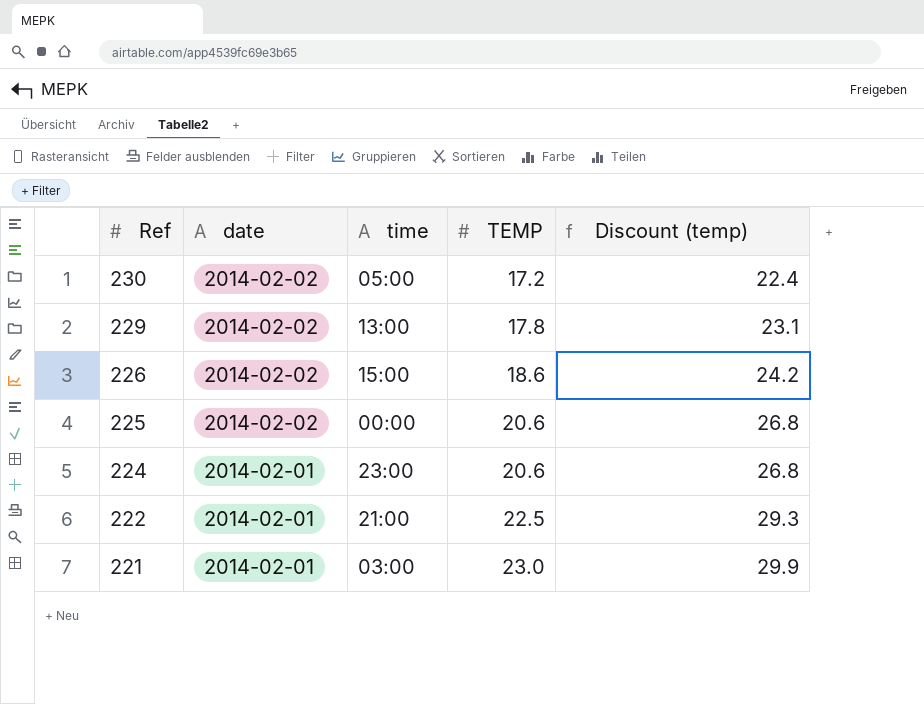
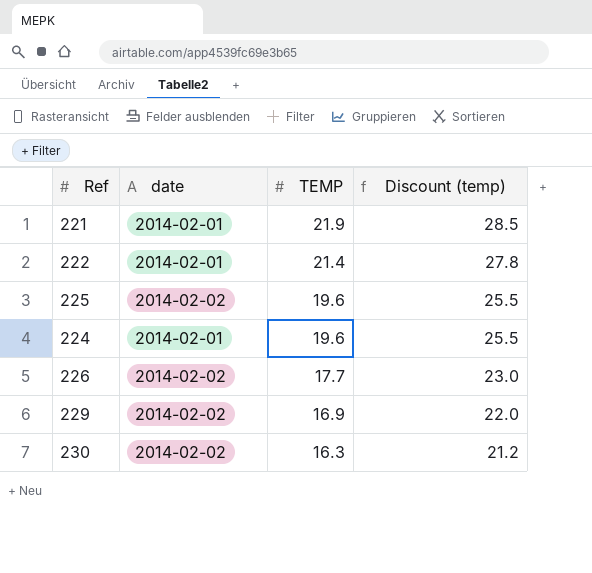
row order: Ref descending -> TEMP descending
column time | position: 3 -> none
221 | TEMP: 23.0 -> 21.9
221 | Discount (temp): 29.9 -> 28.5
222 | TEMP: 22.5 -> 21.4
222 | Discount (temp): 29.3 -> 27.8
225 | TEMP: 20.6 -> 19.6
225 | Discount (temp): 26.8 -> 25.5
224 | TEMP: 20.6 -> 19.6
224 | Discount (temp): 26.8 -> 25.5
226 | TEMP: 18.6 -> 17.7
226 | Discount (temp): 24.2 -> 23.0
229 | TEMP: 17.8 -> 16.9
229 | Discount (temp): 23.1 -> 22.0
230 | TEMP: 17.2 -> 16.3
230 | Discount (temp): 22.4 -> 21.2

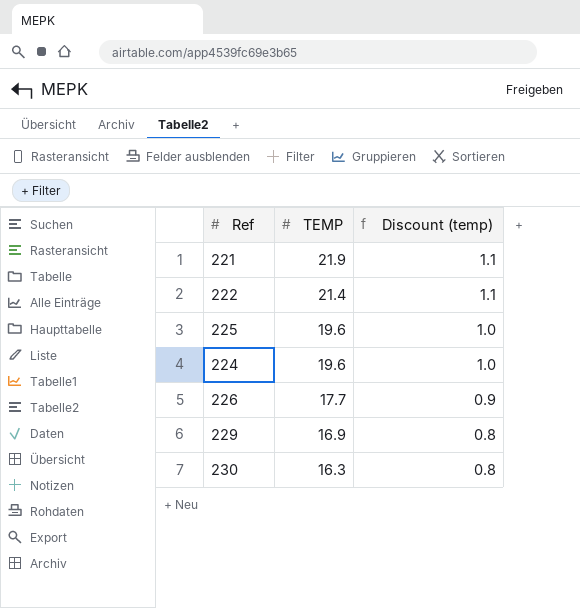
column date | position: 2 -> none
column Discount (temp) | formula: [TEMP] * 1.3 -> [TEMP] * 0.05

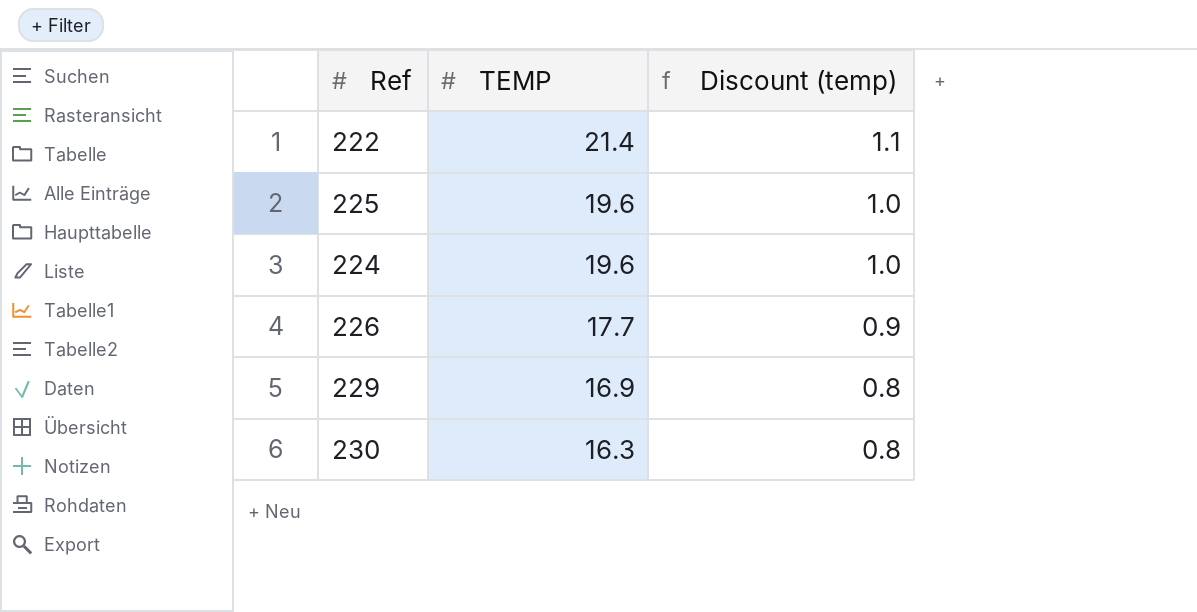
row 221: 21.9 | 1.1 -> none

